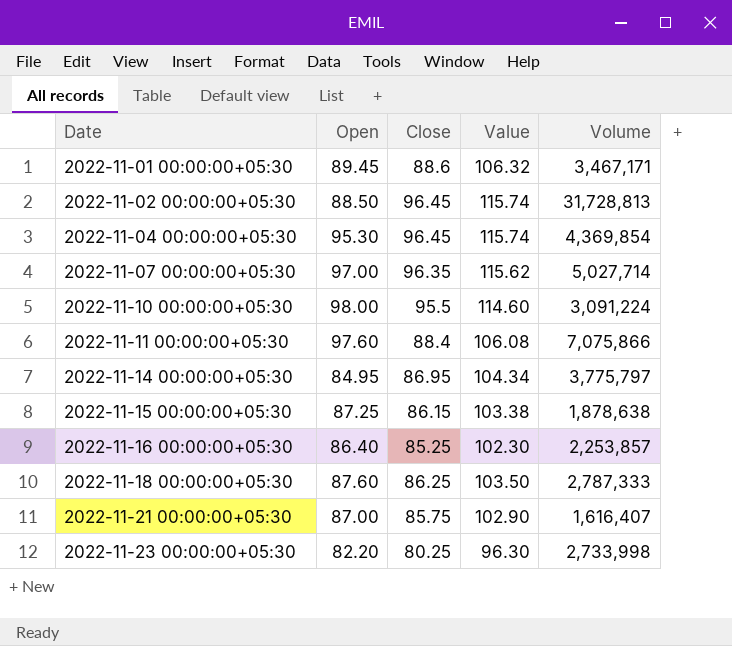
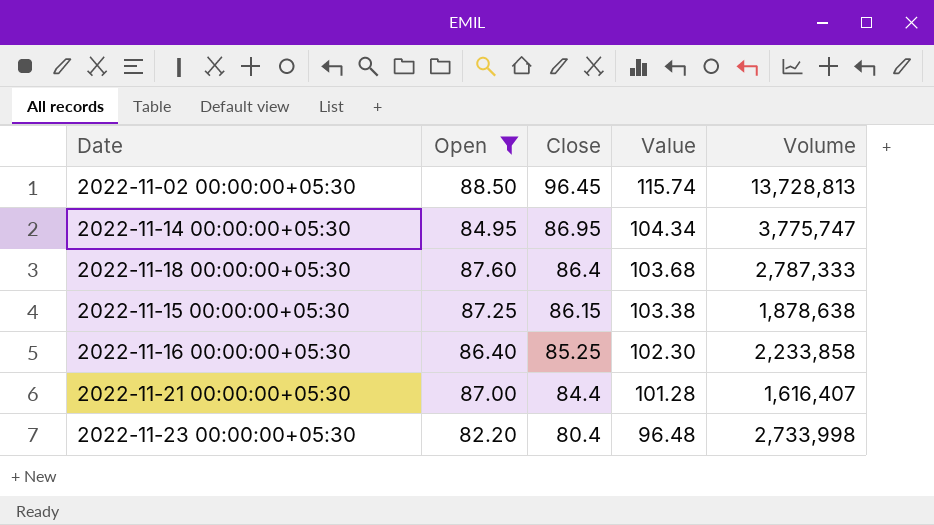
filter: none -> Open <= 88.50
row order: Date ascending -> Close descending
2022-11-02 00:00:00+05:30 | Volume: 31,728,813 -> 13,728,813
2022-11-14 00:00:00+05:30 | Volume: 3,775,797 -> 3,775,747
2022-11-18 00:00:00+05:30 | Close: 86.25 -> 86.4
2022-11-18 00:00:00+05:30 | Value: 103.50 -> 103.68
2022-11-16 00:00:00+05:30 | Volume: 2,253,857 -> 2,233,858
2022-11-21 00:00:00+05:30 | Close: 85.75 -> 84.4
2022-11-21 00:00:00+05:30 | Value: 102.90 -> 101.28
2022-11-23 00:00:00+05:30 | Close: 80.25 -> 80.4
2022-11-23 00:00:00+05:30 | Value: 96.30 -> 96.48

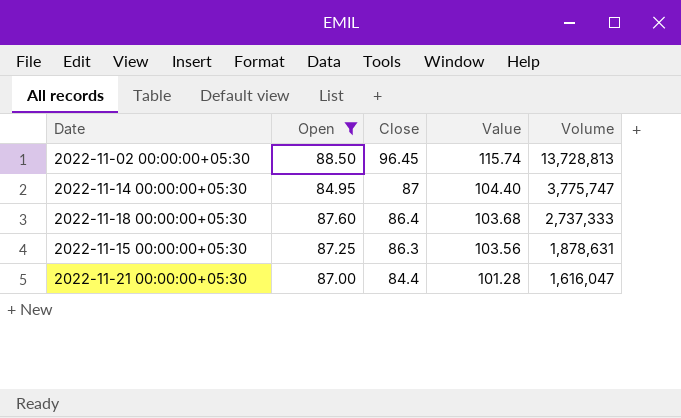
row 2022-11-16 00:00:00+05:30: 86.40 | 85.25 | 102.30 | 2,233,858 -> none
row 2022-11-23 00:00:00+05:30: 82.20 | 80.4 | 96.48 | 2,733,998 -> none
2022-11-14 00:00:00+05:30 | Close: 86.95 -> 87
2022-11-14 00:00:00+05:30 | Value: 104.34 -> 104.40
2022-11-18 00:00:00+05:30 | Volume: 2,787,333 -> 2,737,333
2022-11-15 00:00:00+05:30 | Close: 86.15 -> 86.3
2022-11-15 00:00:00+05:30 | Value: 103.38 -> 103.56
2022-11-15 00:00:00+05:30 | Volume: 1,878,638 -> 1,878,631
2022-11-21 00:00:00+05:30 | Volume: 1,616,407 -> 1,616,047

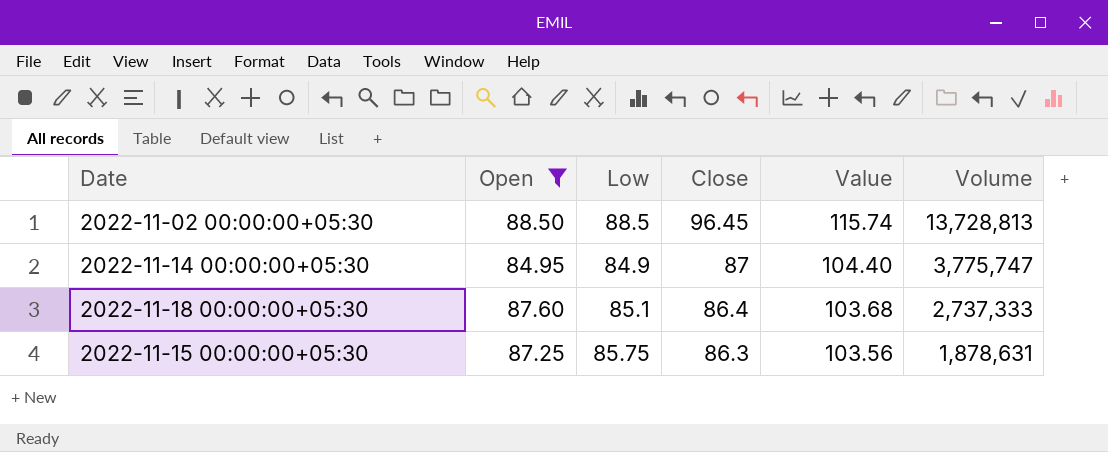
column Low | position: none -> 3
row 2022-11-21 00:00:00+05:30: 87.00 | 84.4 | 101.28 | 1,616,047 -> none

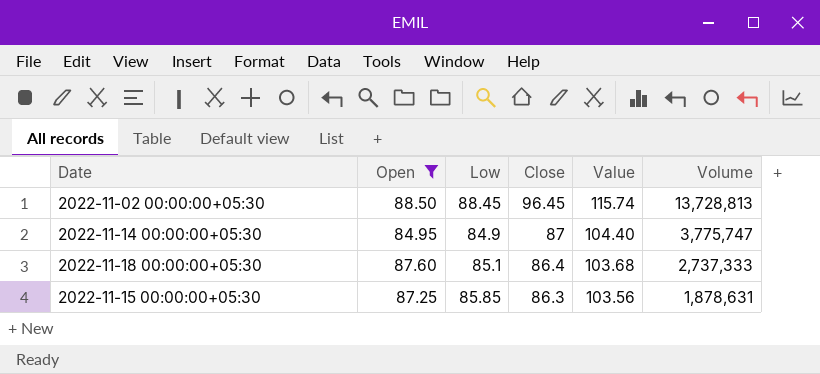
2022-11-02 00:00:00+05:30 | Low: 88.5 -> 88.45
2022-11-15 00:00:00+05:30 | Low: 85.75 -> 85.85

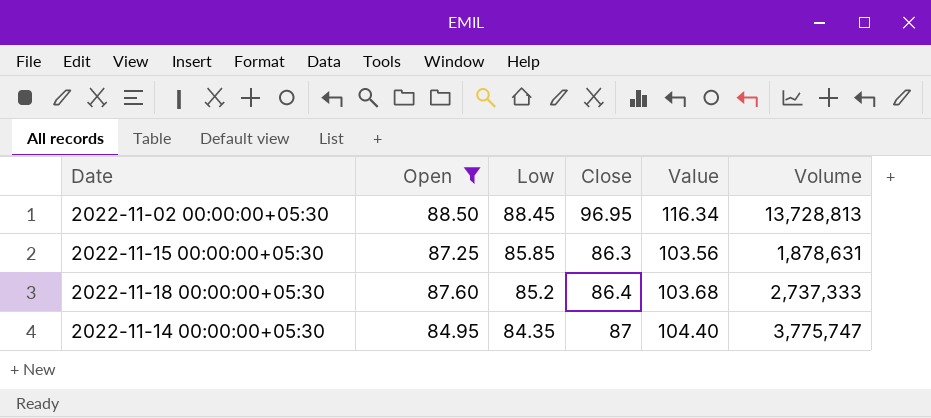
row order: Close descending -> Low descending
2022-11-02 00:00:00+05:30 | Close: 96.45 -> 96.95
2022-11-02 00:00:00+05:30 | Value: 115.74 -> 116.34
2022-11-18 00:00:00+05:30 | Low: 85.1 -> 85.2
2022-11-14 00:00:00+05:30 | Low: 84.9 -> 84.35

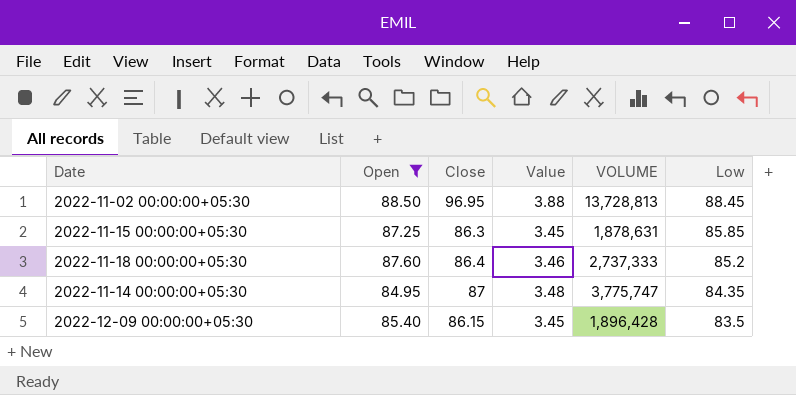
column Value | formula: [Close] * 1.2 -> [Close] * 0.04
column name: Volume -> VOLUME
column Low | position: 3 -> 6
row 2022-12-09 00:00:00+05:30: none -> 85.40 | 86.15 | 3.45 | 1,896,428 | 83.5

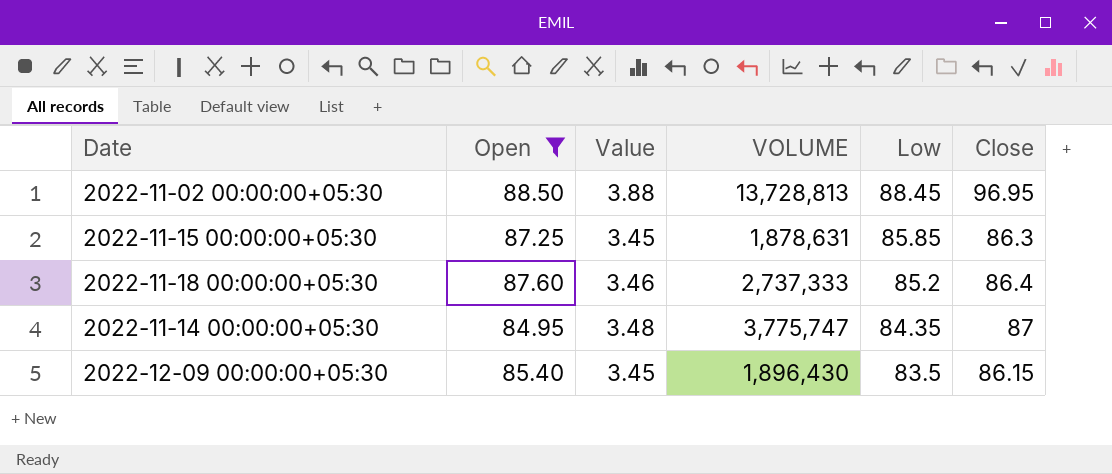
column Close | position: 3 -> 6
2022-12-09 00:00:00+05:30 | VOLUME: 1,896,428 -> 1,896,430

